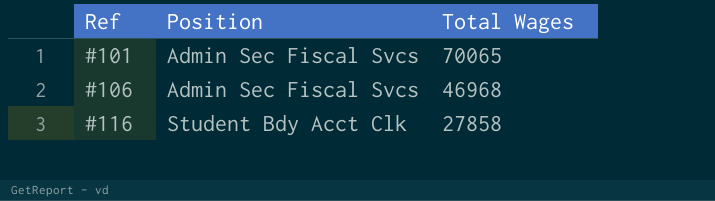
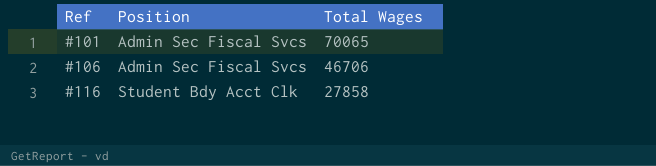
#106 | Total Wages: 46968 -> 46706

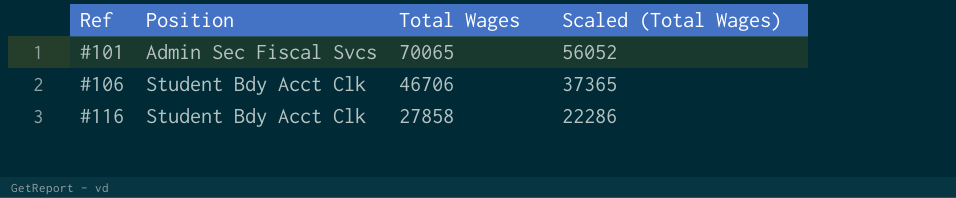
column Scaled (Total Wages) | formula: none -> [Total Wages] * 0.8
#106 | Position: Admin Sec Fiscal Svcs -> Student Bdy Acct Clk

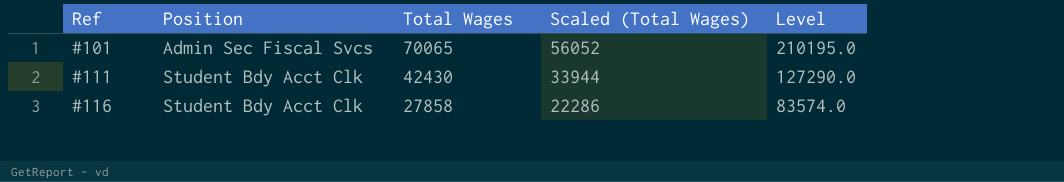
column Level | formula: none -> [Total Wages] * 3
row #106: Student Bdy Acct Clk | 46706 | 37365 -> none
row #111: none -> Student Bdy Acct Clk | 42430 | 33944 | 127290.0

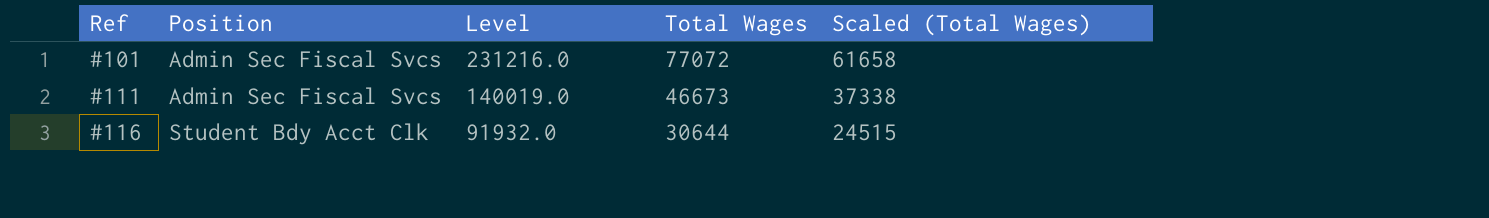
column Level | position: 5 -> 3
#101 | Level: 210195.0 -> 231216.0
#101 | Total Wages: 70065 -> 77072
#101 | Scaled (Total Wages): 56052 -> 61658
#111 | Position: Student Bdy Acct Clk -> Admin Sec Fiscal Svcs
#111 | Level: 127290.0 -> 140019.0
#111 | Total Wages: 42430 -> 46673
#111 | Scaled (Total Wages): 33944 -> 37338
#116 | Level: 83574.0 -> 91932.0
#116 | Total Wages: 27858 -> 30644
#116 | Scaled (Total Wages): 22286 -> 24515

